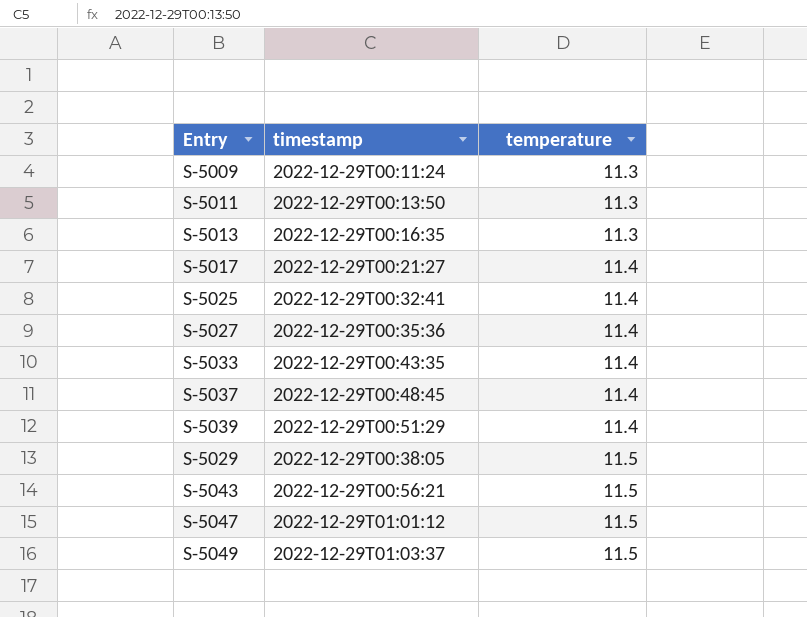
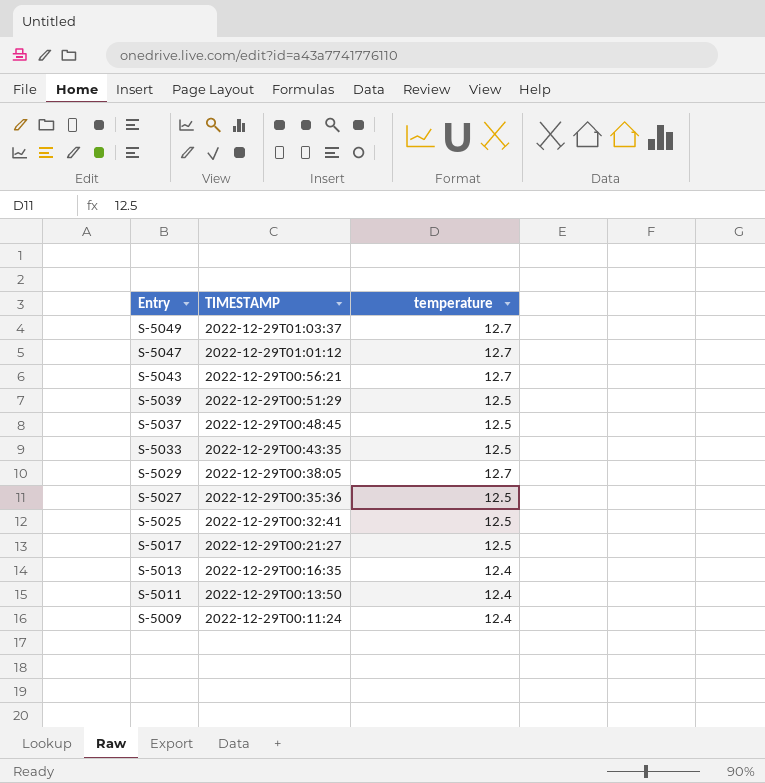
row order: temperature ascending -> Entry descending
column name: timestamp -> TIMESTAMP
S-5049 | temperature: 11.5 -> 12.7
S-5047 | temperature: 11.5 -> 12.7
S-5043 | temperature: 11.5 -> 12.7
S-5039 | temperature: 11.4 -> 12.5
S-5037 | temperature: 11.4 -> 12.5
S-5033 | temperature: 11.4 -> 12.5
S-5029 | temperature: 11.5 -> 12.7
S-5027 | temperature: 11.4 -> 12.5
S-5025 | temperature: 11.4 -> 12.5
S-5017 | temperature: 11.4 -> 12.5
S-5013 | temperature: 11.3 -> 12.4
S-5011 | temperature: 11.3 -> 12.4
S-5009 | temperature: 11.3 -> 12.4

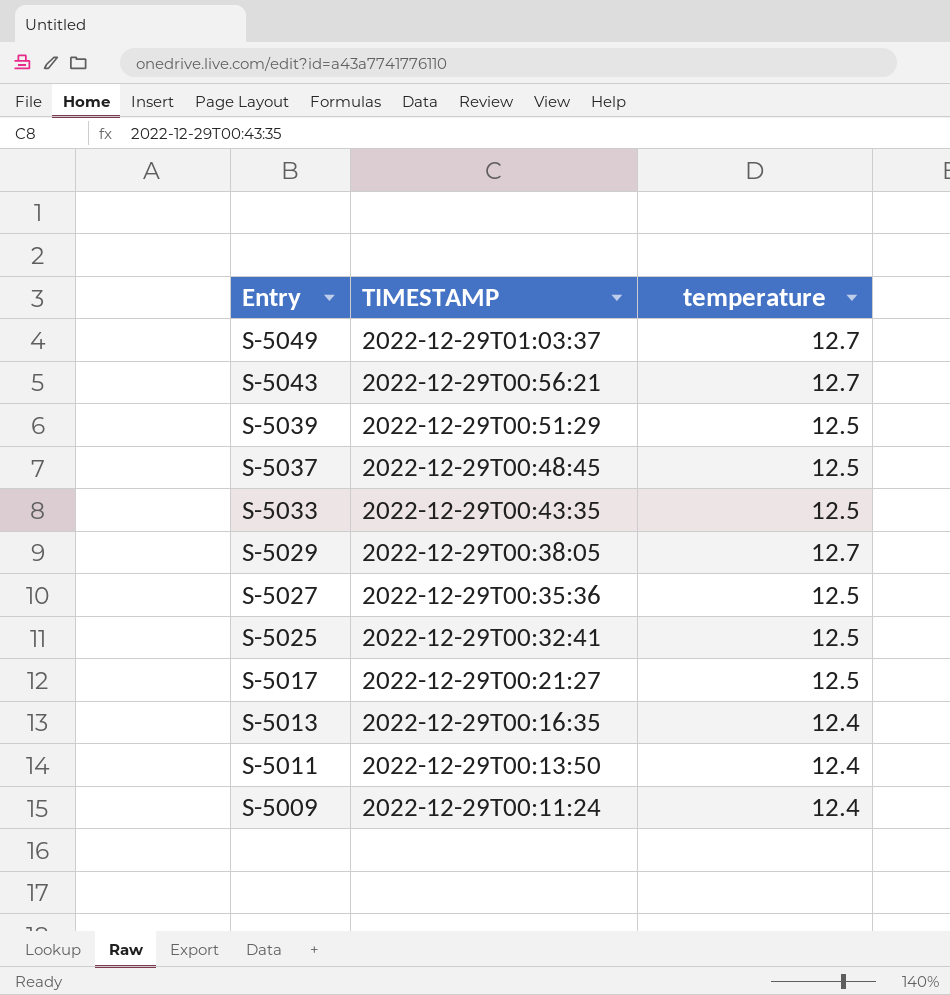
row S-5047: 2022-12-29T01:01:12 | 12.7 -> none

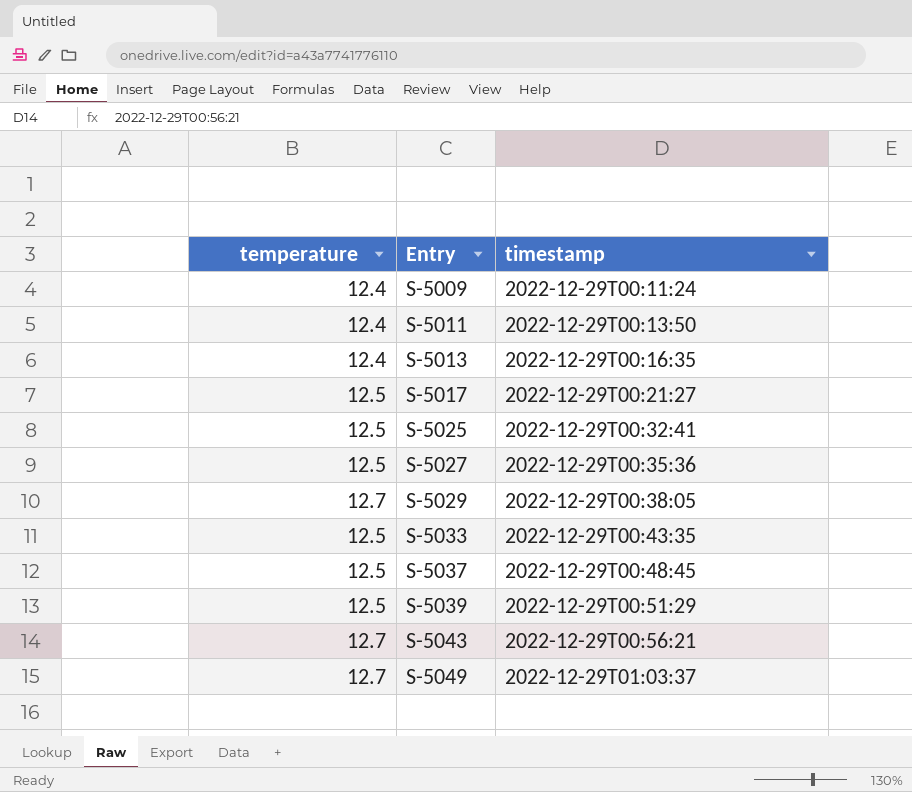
row order: Entry descending -> Entry ascending
column temperature | position: 3 -> 1
column name: TIMESTAMP -> timestamp

